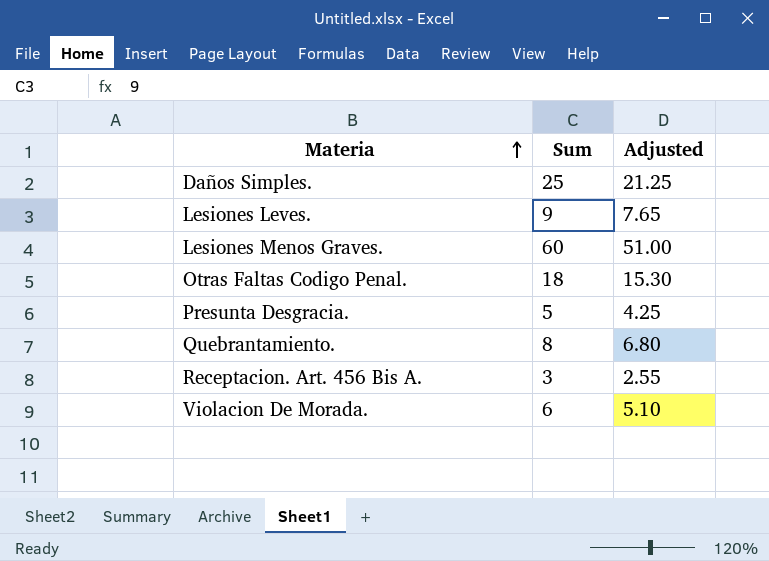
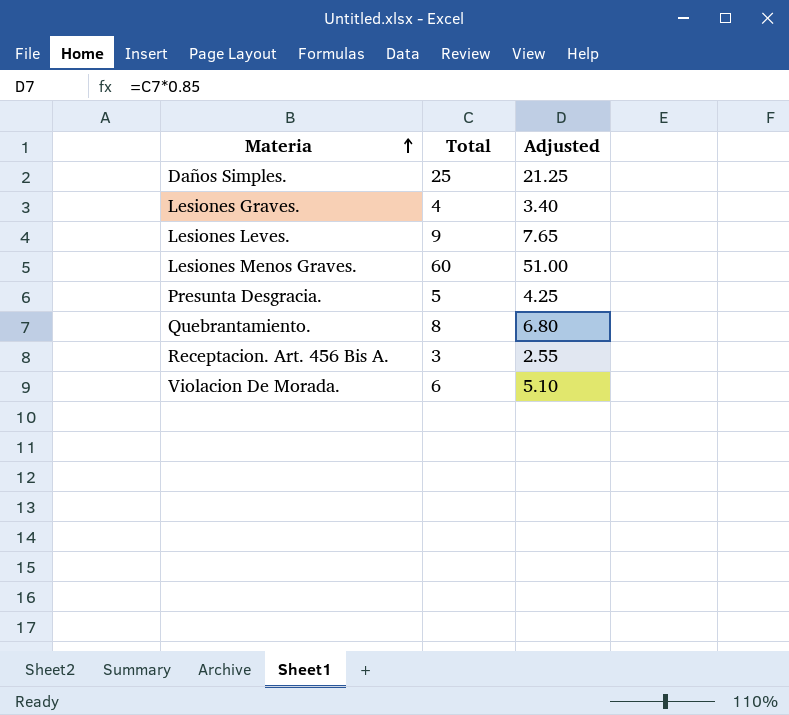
column name: Sum -> Total
row Otras Faltas Codigo Penal.: 18 | 15.30 -> none
row Lesiones Graves.: none -> 4 | 3.40

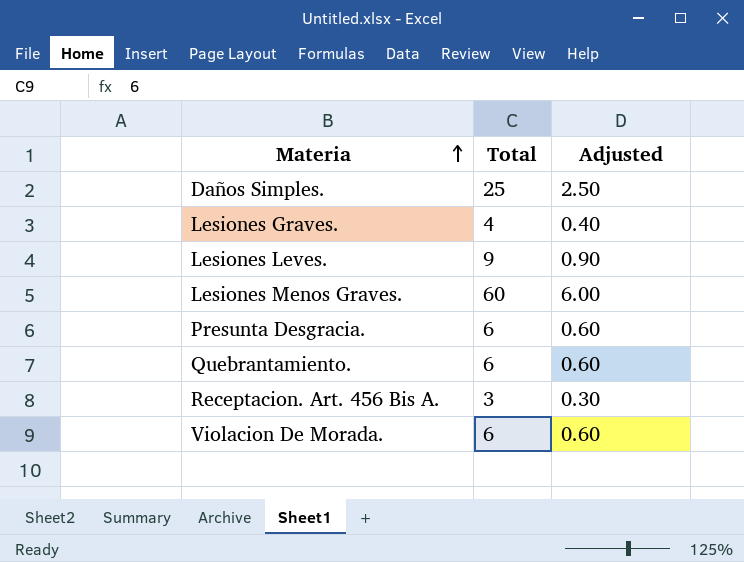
column Adjusted | formula: [Total] * 0.85 -> [Total] * 0.1
Presunta Desgracia. | Total: 5 -> 6
Quebrantamiento. | Total: 8 -> 6

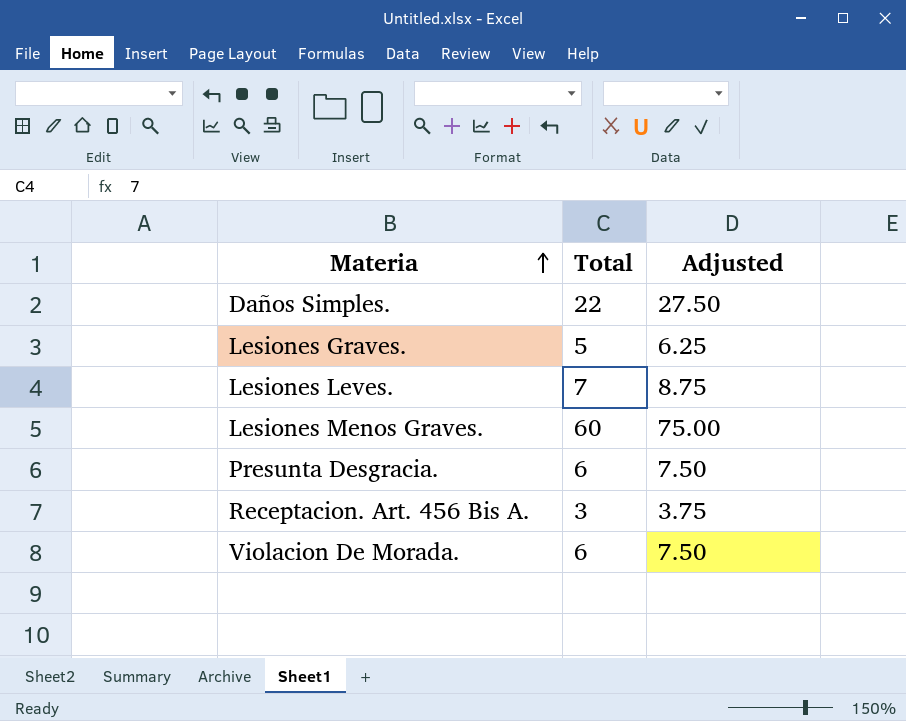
column Adjusted | formula: [Total] * 0.1 -> [Total] * 1.25
row Quebrantamiento.: 6 | 0.60 -> none
Daños Simples. | Total: 25 -> 22
Lesiones Graves. | Total: 4 -> 5
Lesiones Leves. | Total: 9 -> 7

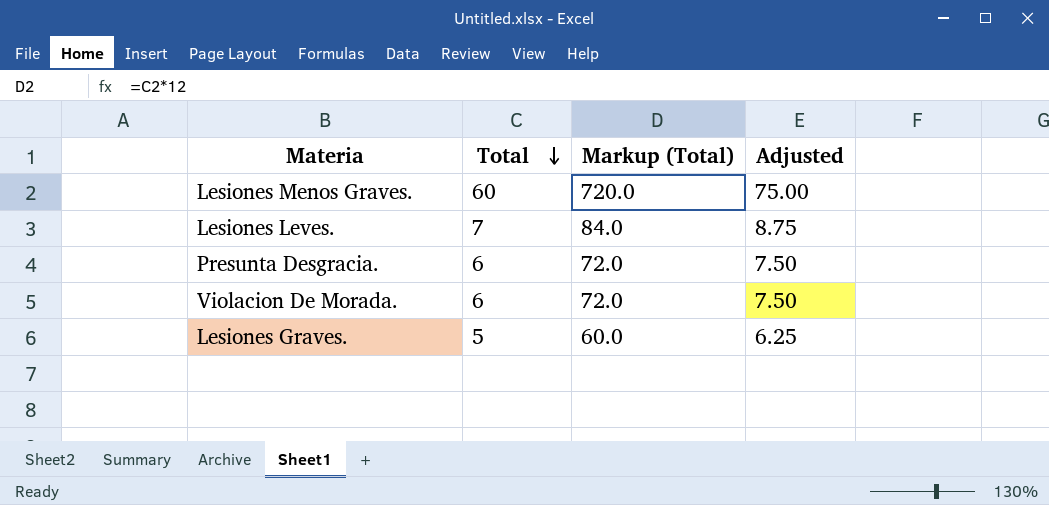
row order: Materia ascending -> Total descending
column Markup (Total) | formula: none -> [Total] * 12
row Daños Simples.: 22 | 27.50 -> none
row Receptacion. Art. 456 Bis A.: 3 | 3.75 -> none

